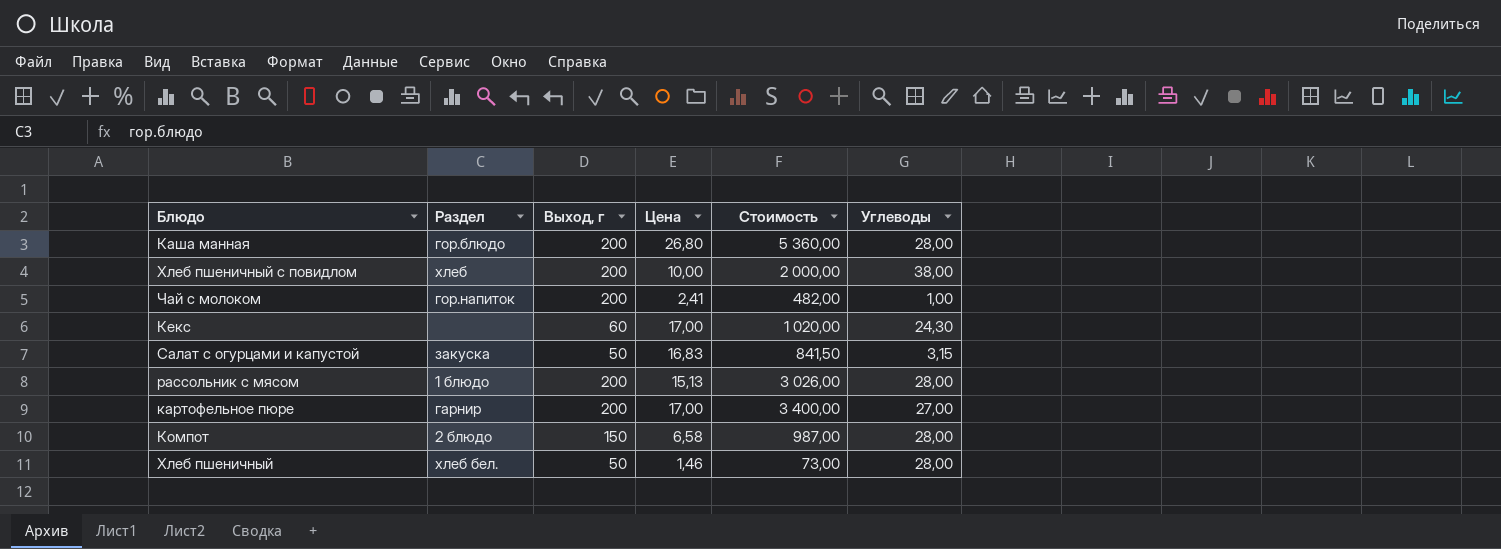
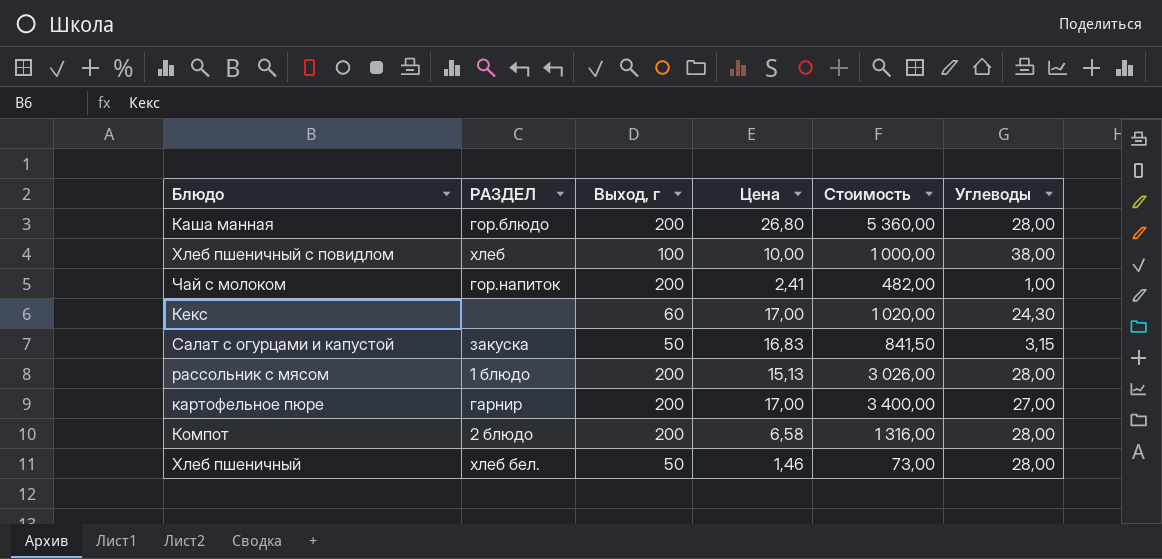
column name: Раздел -> РАЗДЕЛ
Хлеб пшеничный с повидлом | Выход, г: 200 -> 100
Хлеб пшеничный с повидлом | Стоимость: 2 000,00 -> 1 000,00
Компот | Выход, г: 150 -> 200
Компот | Стоимость: 987,00 -> 1 316,00

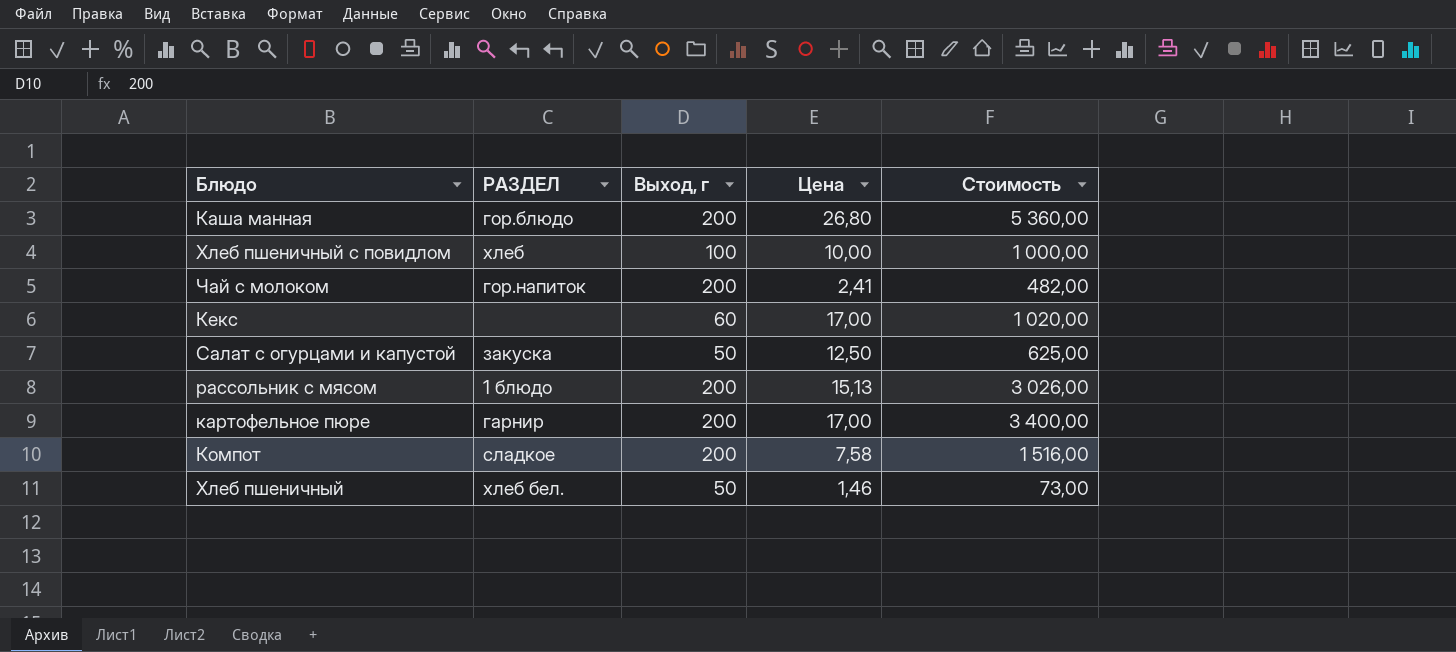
column Углеводы | position: 6 -> none
Салат с огурцами и капустой | Цена: 16,83 -> 12,50
Салат с огурцами и капустой | Стоимость: 841,50 -> 625,00
Компот | РАЗДЕЛ: 2 блюдо -> сладкое
Компот | Цена: 6,58 -> 7,58
Компот | Стоимость: 1 316,00 -> 1 516,00

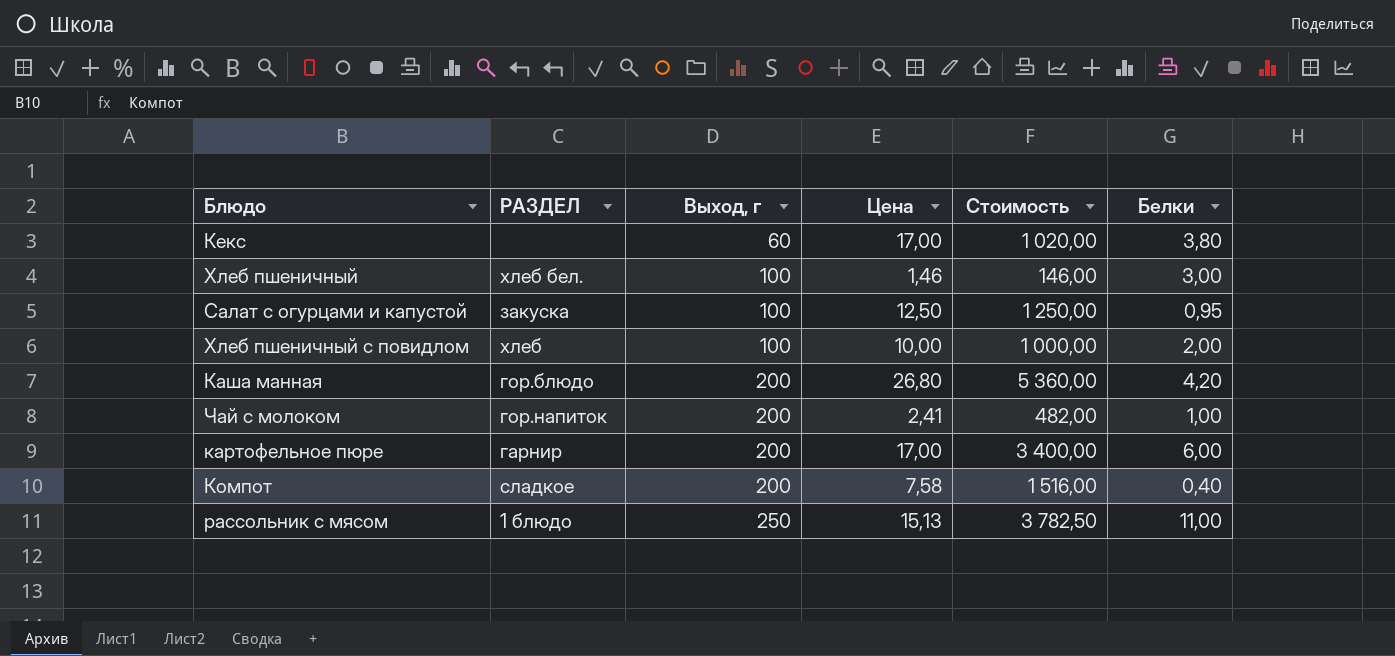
row order: none -> Выход, г ascending
column Белки | position: none -> 6
Хлеб пшеничный | Выход, г: 50 -> 100
Хлеб пшеничный | Стоимость: 73,00 -> 146,00
Салат с огурцами и капустой | Выход, г: 50 -> 100
Салат с огурцами и капустой | Стоимость: 625,00 -> 1 250,00
рассольник с мясом | Выход, г: 200 -> 250
рассольник с мясом | Стоимость: 3 026,00 -> 3 782,50

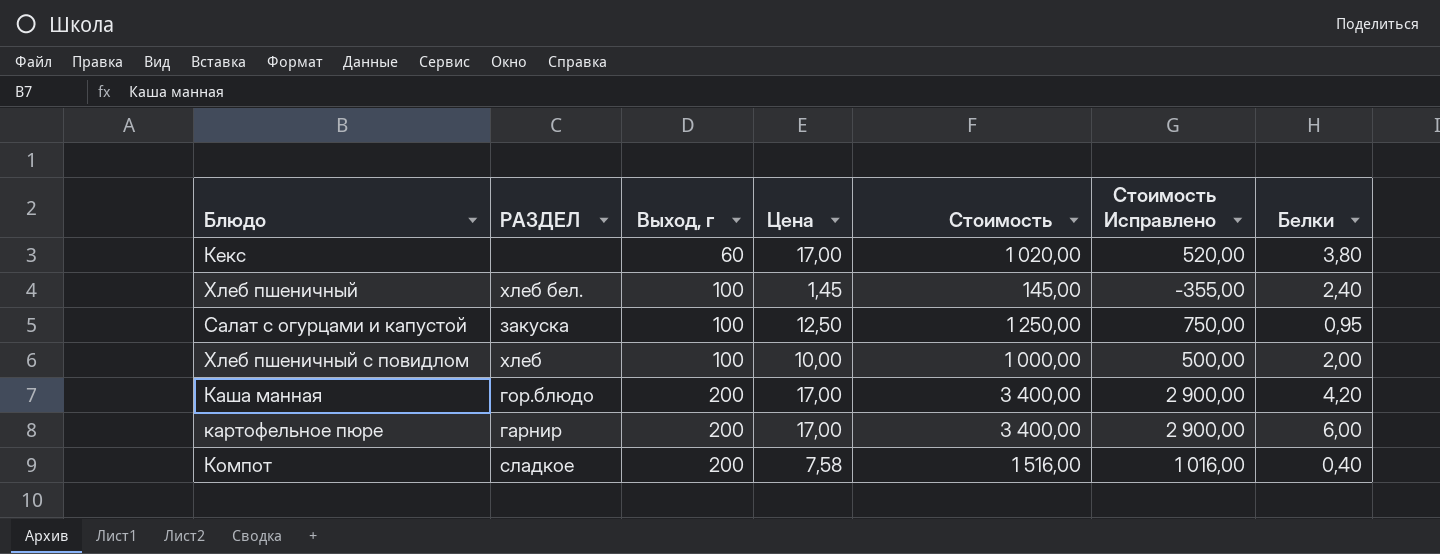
column Стоимость Исправлено | formula: none -> [Стоимость] - 500
row Чай с молоком: гор.напиток | 200 | 2,41 | 482,00 | 1,00 -> none
row рассольник с мясом: 1 блюдо | 250 | 15,13 | 3 782,50 | 11,00 -> none
Хлеб пшеничный | Цена: 1,46 -> 1,45
Хлеб пшеничный | Стоимость: 146,00 -> 145,00
Хлеб пшеничный | Белки: 3,00 -> 2,40
Каша манная | Цена: 26,80 -> 17,00
Каша манная | Стоимость: 5 360,00 -> 3 400,00

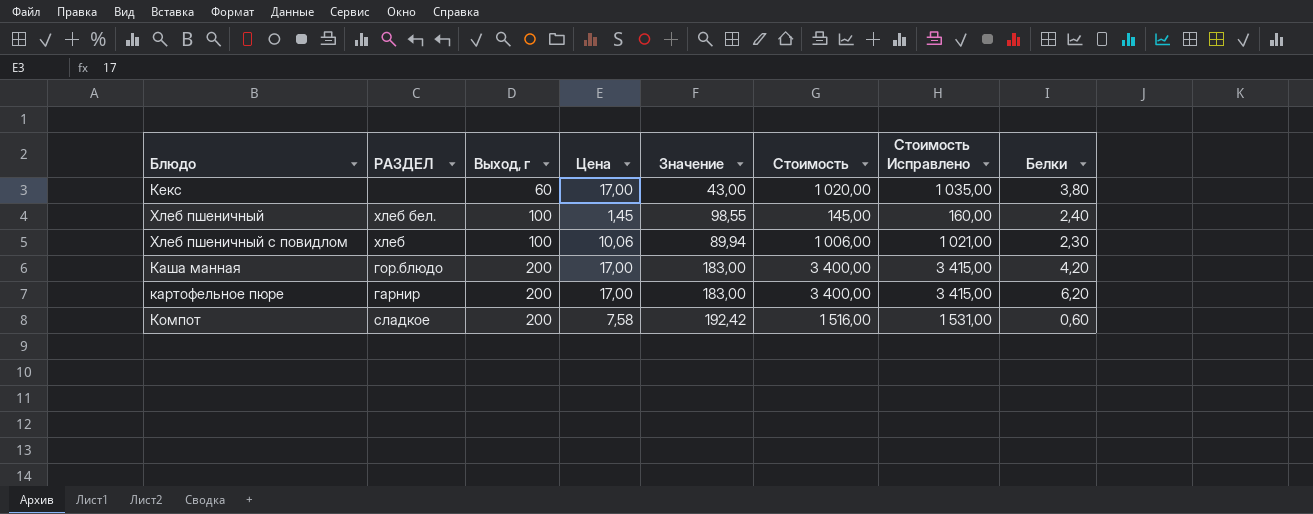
column Значение | formula: none -> [Выход, г] - [Цена]
column Стоимость Исправлено | formula: [Стоимость] - 500 -> [Стоимость] + 15
row Салат с огурцами и капустой: закуска | 100 | 12,50 | 1 250,00 | 750,00 | 0,95 -> none
Хлеб пшеничный с повидлом | Цена: 10,00 -> 10,06
Хлеб пшеничный с повидлом | Стоимость: 1 000,00 -> 1 006,00
Хлеб пшеничный с повидлом | Белки: 2,00 -> 2,30
картофельное пюре | Белки: 6,00 -> 6,20
Компот | Белки: 0,40 -> 0,60

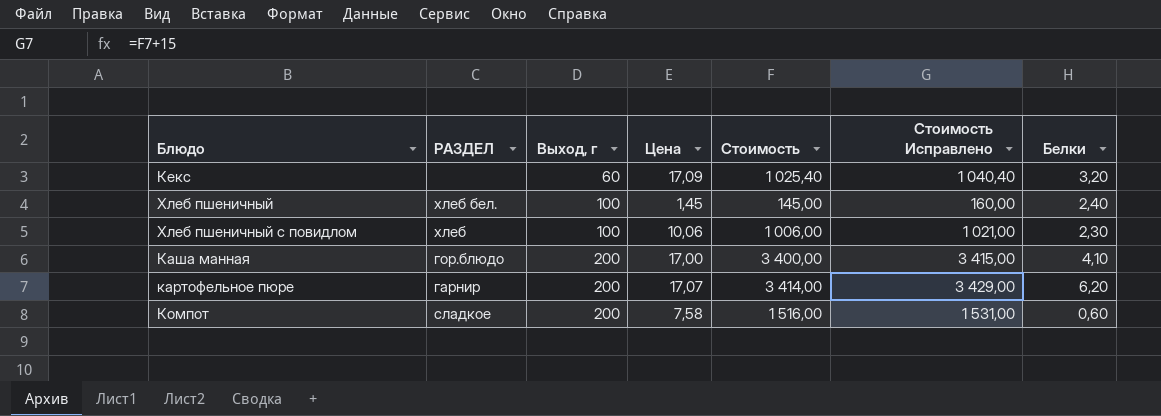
column Значение | formula: [Выход, г] - [Цена] -> none
Кекс | Цена: 17,00 -> 17,09
Кекс | Стоимость: 1 020,00 -> 1 025,40
Кекс | Стоимость Исправлено: 1 035,00 -> 1 040,40
Кекс | Белки: 3,80 -> 3,20
Каша манная | Белки: 4,20 -> 4,10
картофельное пюре | Цена: 17,00 -> 17,07
картофельное пюре | Стоимость: 3 400,00 -> 3 414,00
картофельное пюре | Стоимость Исправлено: 3 415,00 -> 3 429,00

